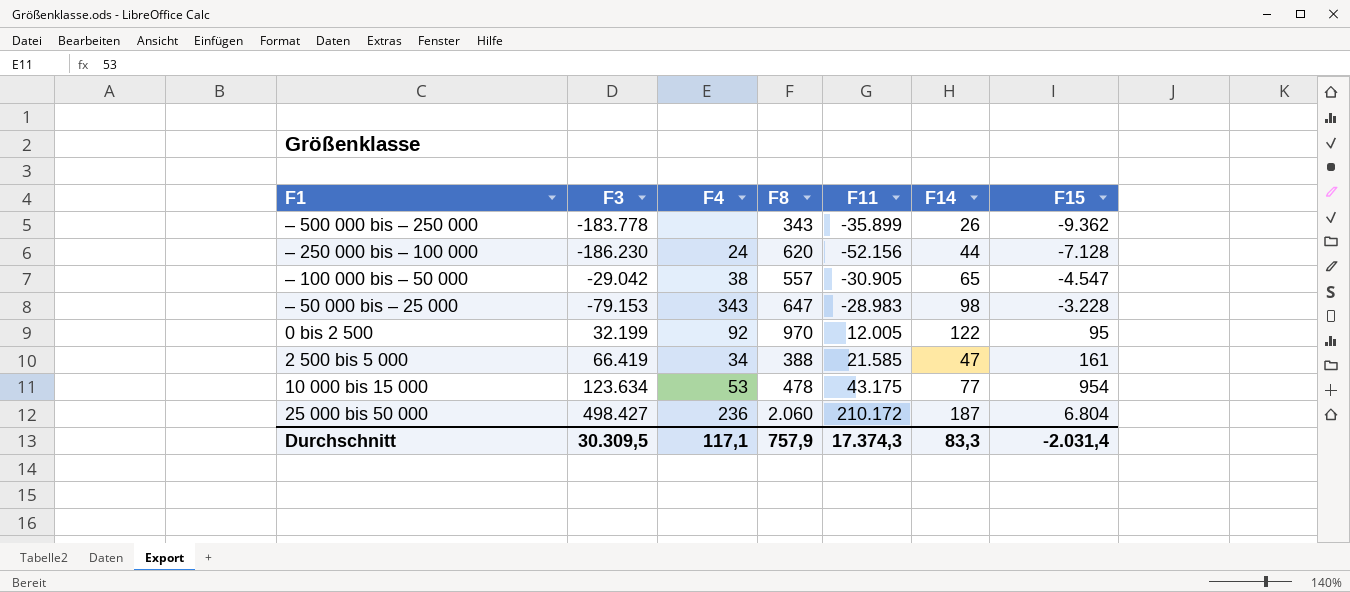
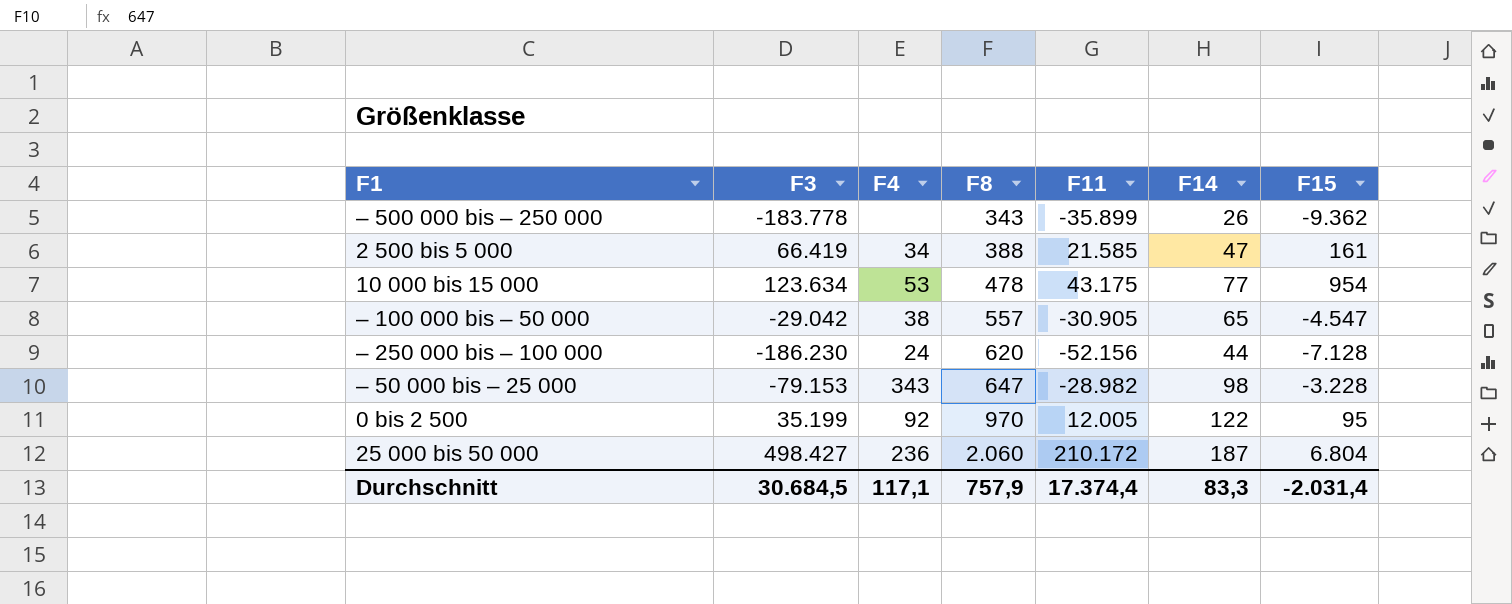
row order: F15 ascending -> F8 ascending
– 50 000 bis – 25 000 | F11: -28.983 -> -28.982
0 bis 2 500 | F3: 32.199 -> 35.199
Durchschnitt | F3: 30.309,5 -> 30.684,5
Durchschnitt | F11: 17.374,3 -> 17.374,4

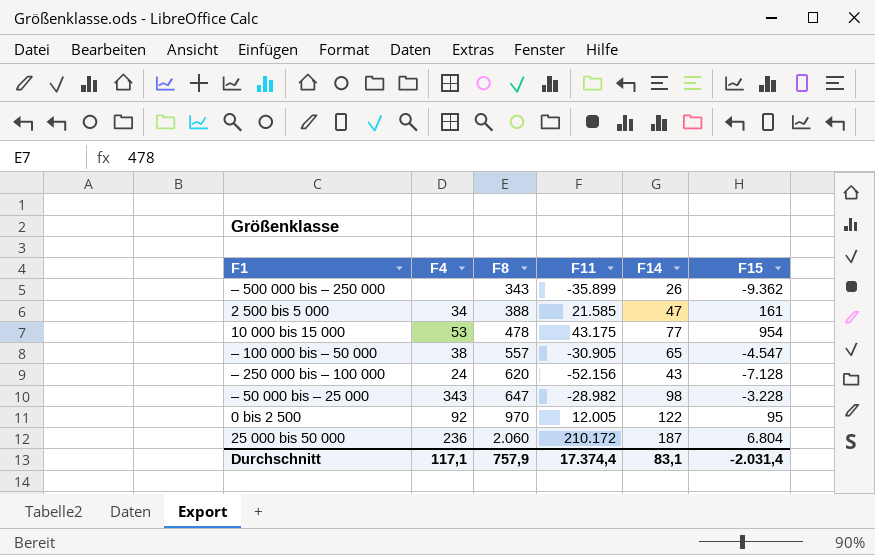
column F3 | position: 2 -> none
– 250 000 bis – 100 000 | F14: 44 -> 43
Durchschnitt | F14: 83,3 -> 83,1

